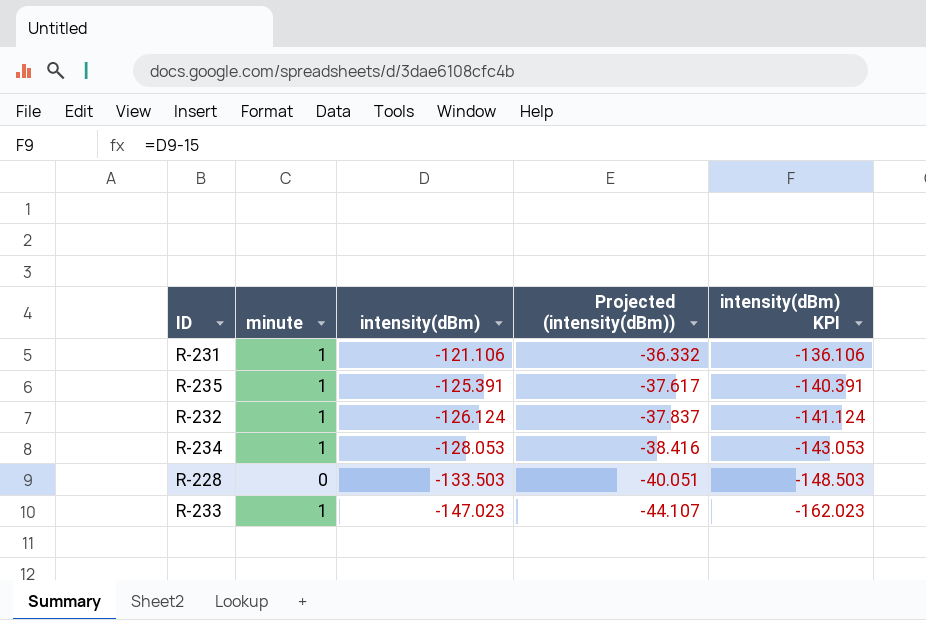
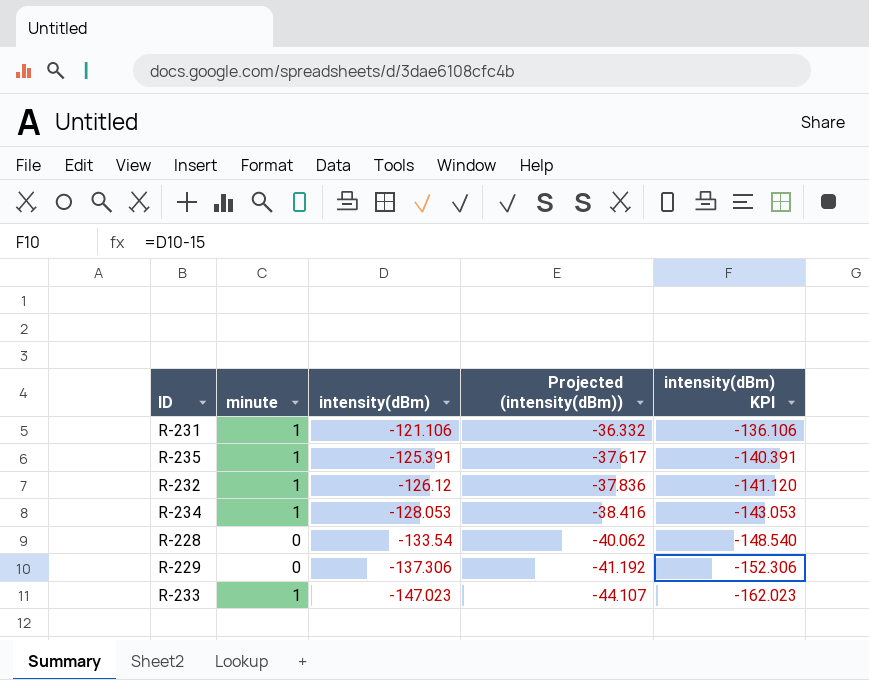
R-232 | intensity(dBm): -126.124 -> -126.12
R-232 | Projected (intensity(dBm)): -37.837 -> -37.836
R-232 | intensity(dBm) KPI: -141.124 -> -141.120
R-228 | intensity(dBm): -133.503 -> -133.54
R-228 | Projected (intensity(dBm)): -40.051 -> -40.062
R-228 | intensity(dBm) KPI: -148.503 -> -148.540
row R-229: none -> 0 | -137.306 | -41.192 | -152.306

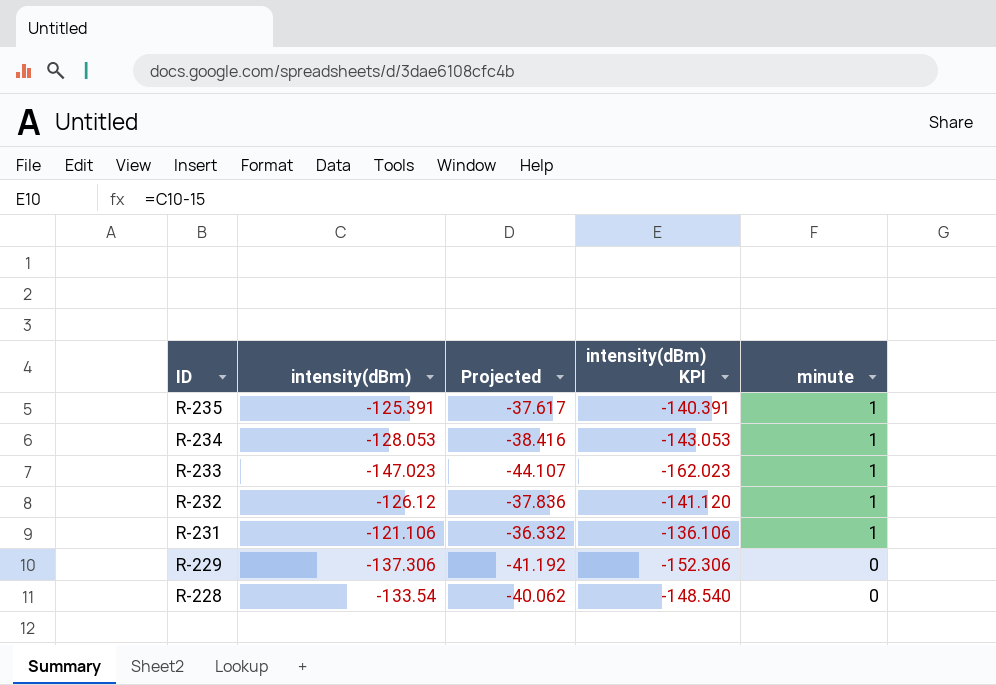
row order: intensity(dBm) descending -> ID descending
column name: Projected (intensity(dBm)) -> Projected
column minute | position: 2 -> 5

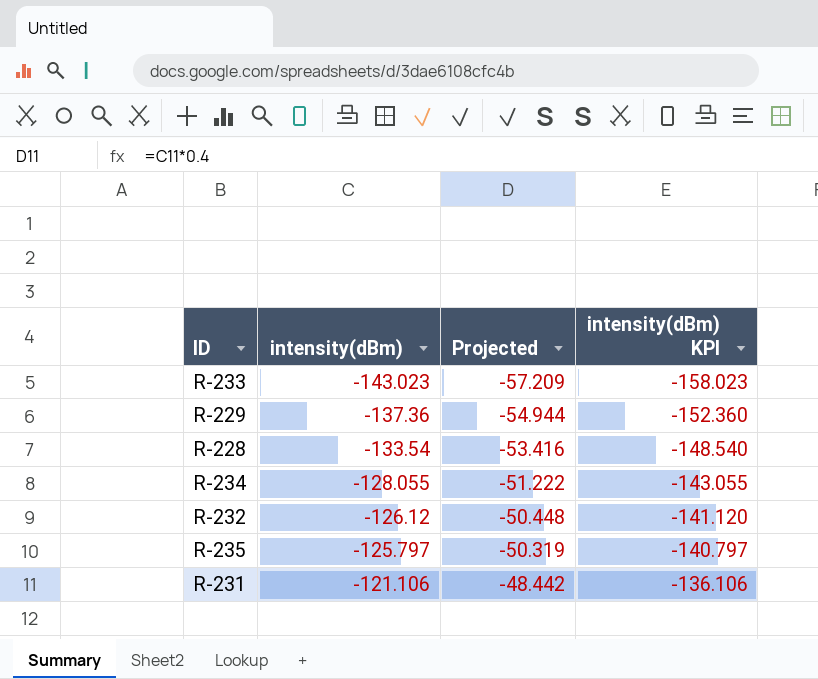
row order: ID descending -> intensity(dBm) ascending
column minute | position: 5 -> none
column Projected | formula: [intensity(dBm)] * 0.3 -> [intensity(dBm)] * 0.4
R-233 | intensity(dBm): -147.023 -> -143.023
R-233 | intensity(dBm) KPI: -162.023 -> -158.023
R-229 | intensity(dBm): -137.306 -> -137.36
R-229 | intensity(dBm) KPI: -152.306 -> -152.360
R-234 | intensity(dBm): -128.053 -> -128.055
R-234 | intensity(dBm) KPI: -143.053 -> -143.055
R-235 | intensity(dBm): -125.391 -> -125.797
R-235 | intensity(dBm) KPI: -140.391 -> -140.797

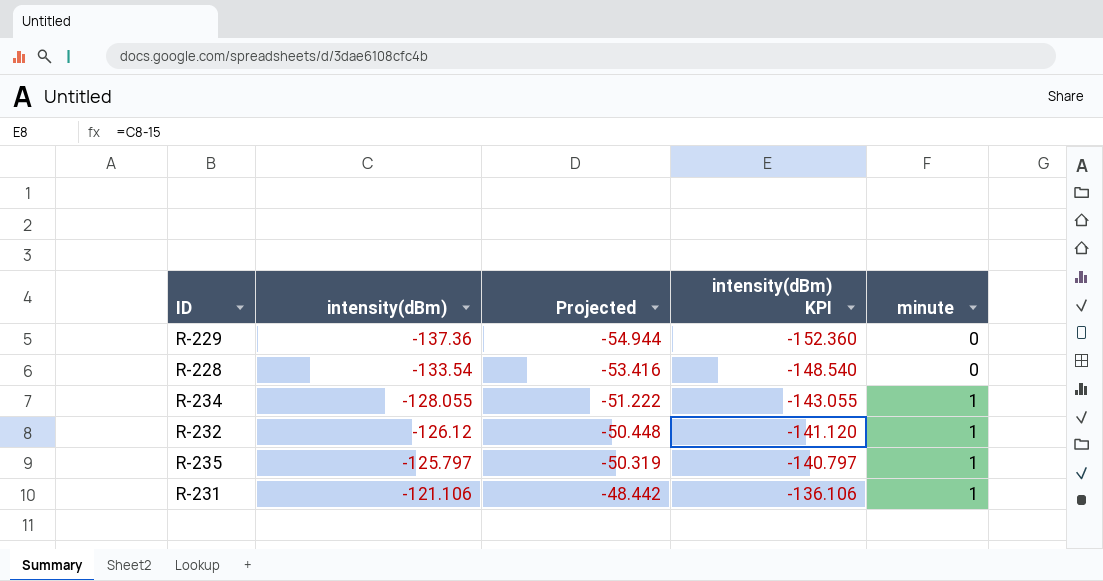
column minute | position: none -> 5
row R-233: -143.023 | -57.209 | -158.023 -> none

